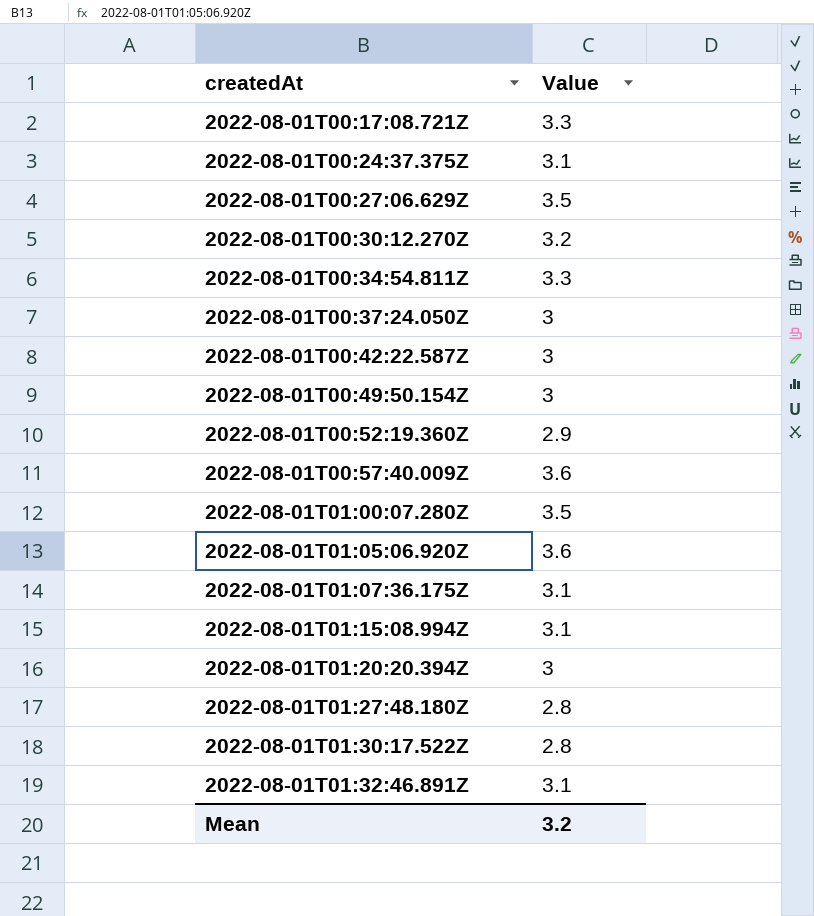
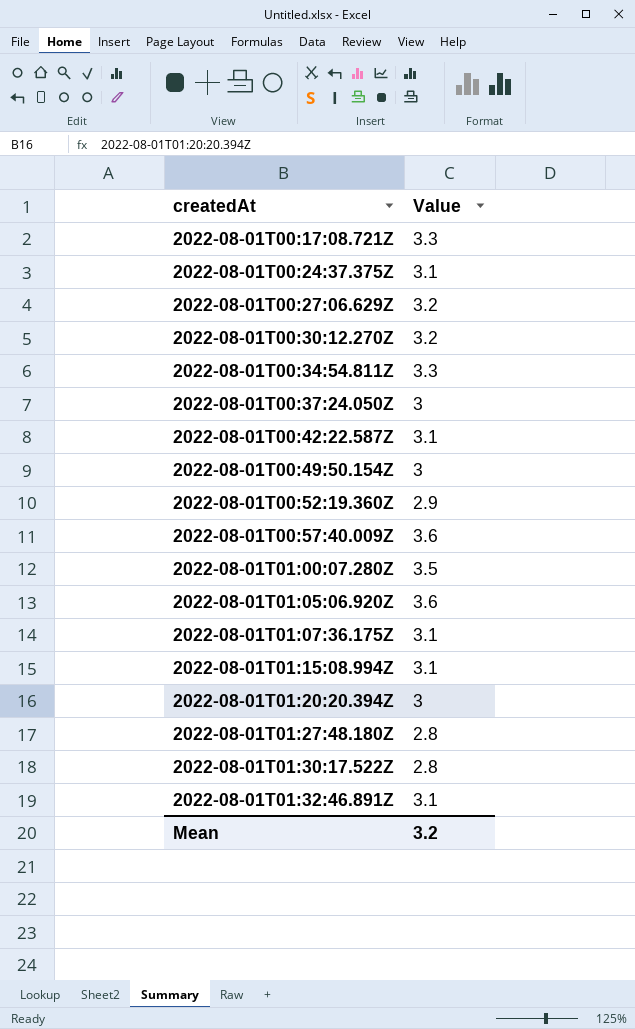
2022-08-01T00:27:06.629Z | Value: 3.5 -> 3.2
2022-08-01T00:42:22.587Z | Value: 3 -> 3.1

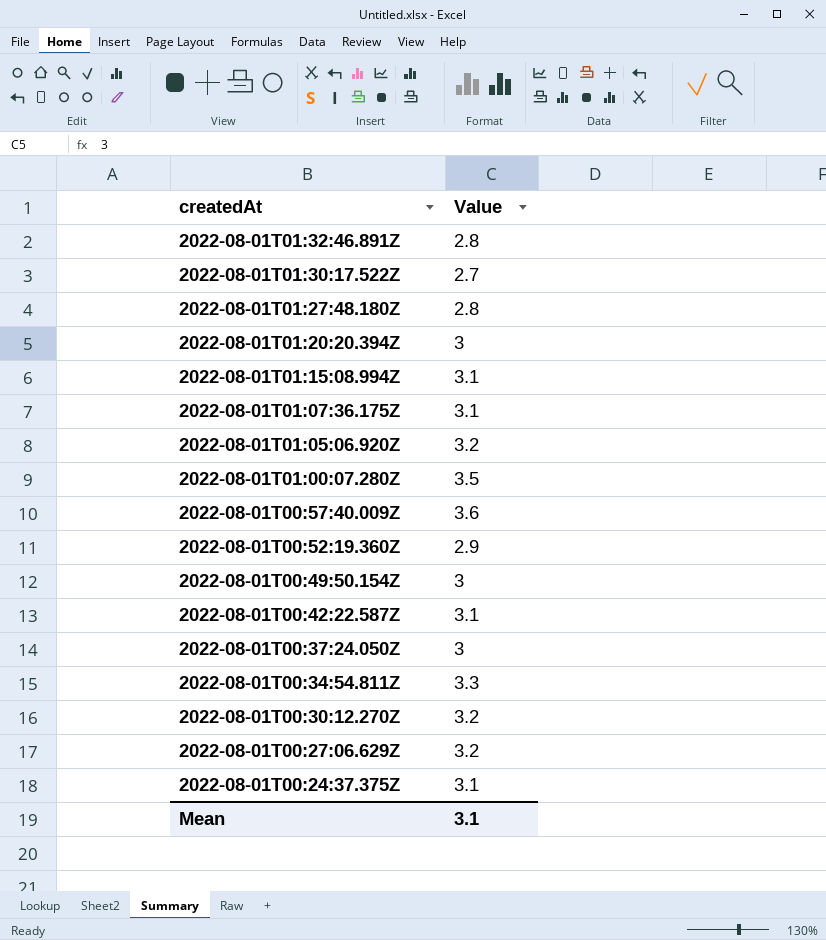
row order: createdAt ascending -> createdAt descending
row 2022-08-01T00:17:08.721Z: 3.3 -> none
2022-08-01T01:32:46.891Z | Value: 3.1 -> 2.8
2022-08-01T01:30:17.522Z | Value: 2.8 -> 2.7
2022-08-01T01:05:06.920Z | Value: 3.6 -> 3.2
Mean | Value: 3.2 -> 3.1

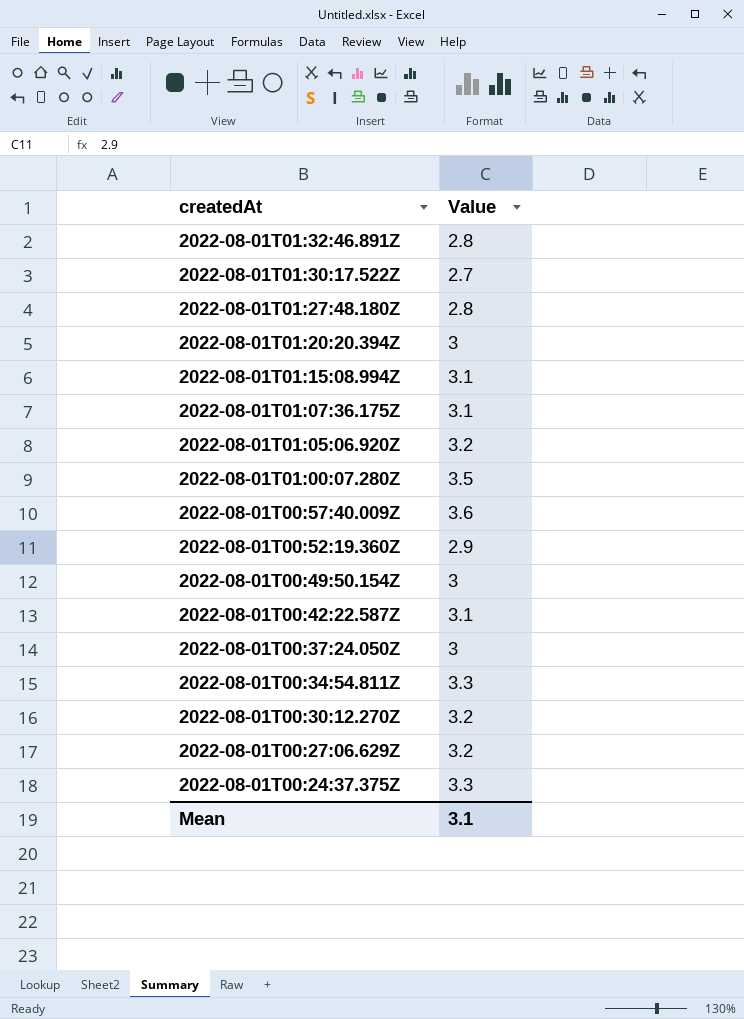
2022-08-01T00:24:37.375Z | Value: 3.1 -> 3.3

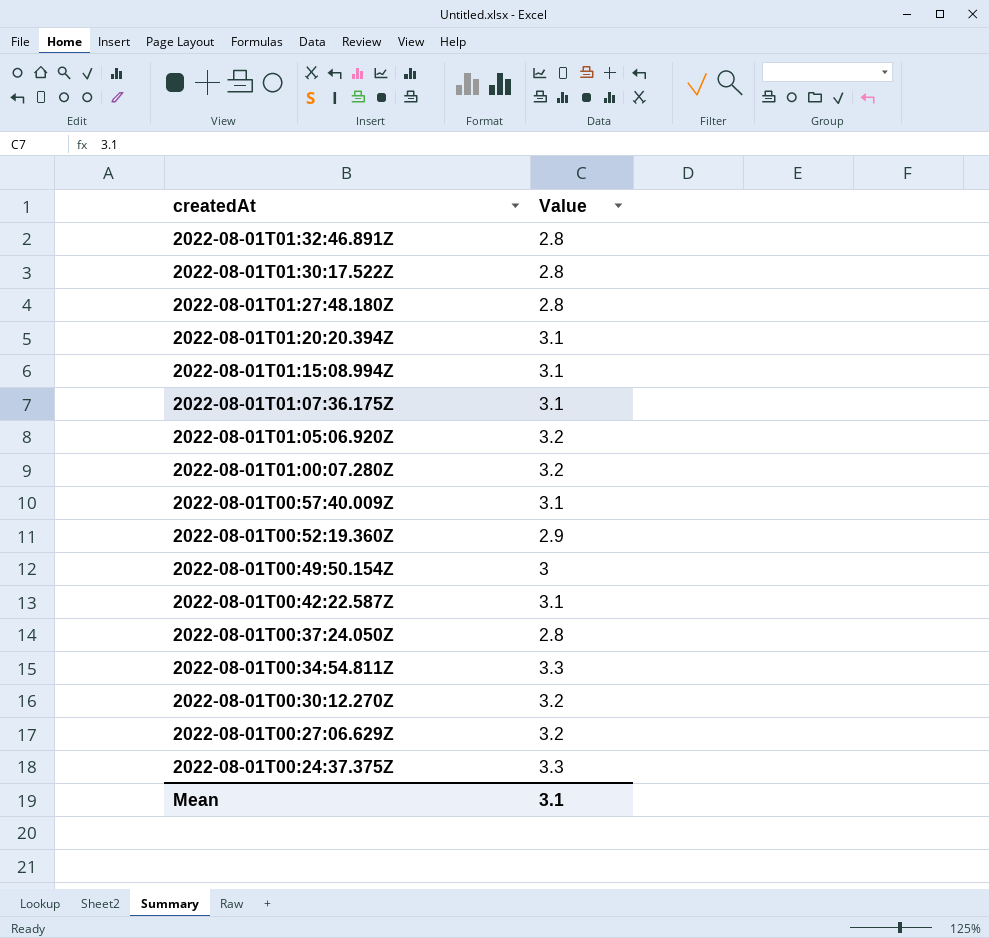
2022-08-01T01:30:17.522Z | Value: 2.7 -> 2.8
2022-08-01T01:20:20.394Z | Value: 3 -> 3.1
2022-08-01T01:00:07.280Z | Value: 3.5 -> 3.2
2022-08-01T00:57:40.009Z | Value: 3.6 -> 3.1
2022-08-01T00:37:24.050Z | Value: 3 -> 2.8

